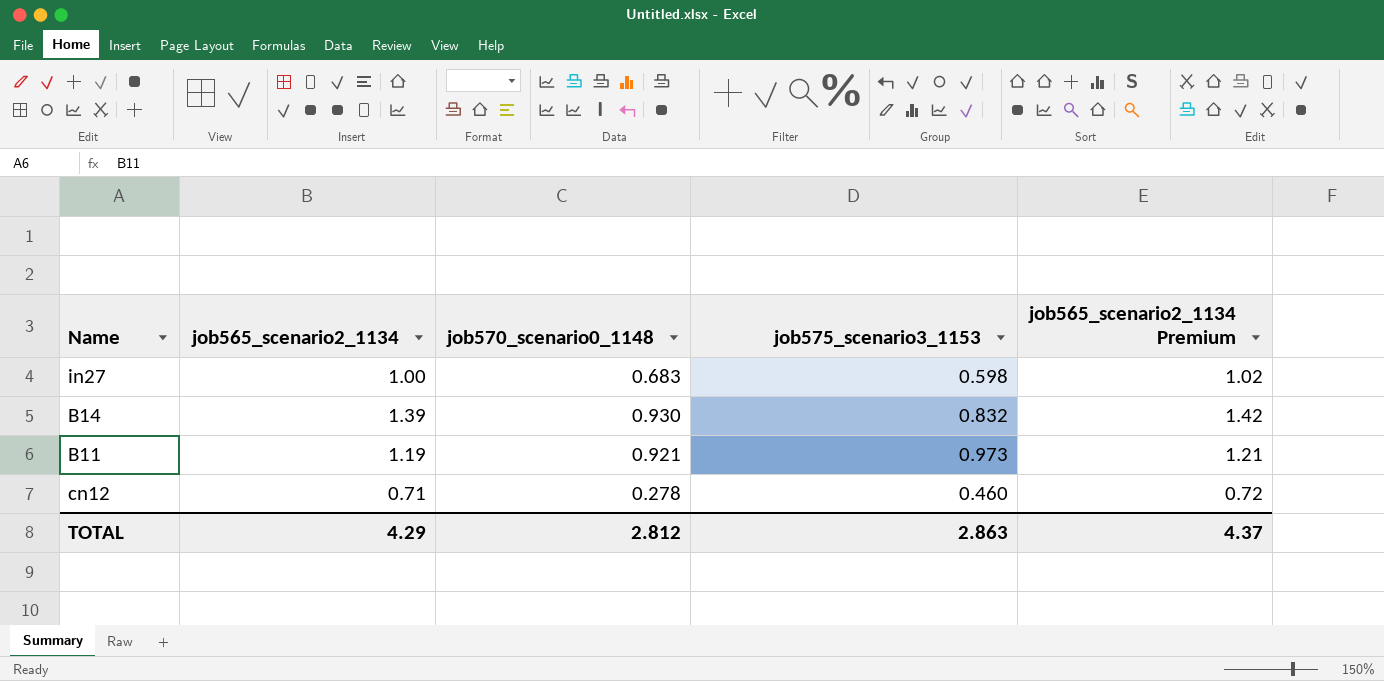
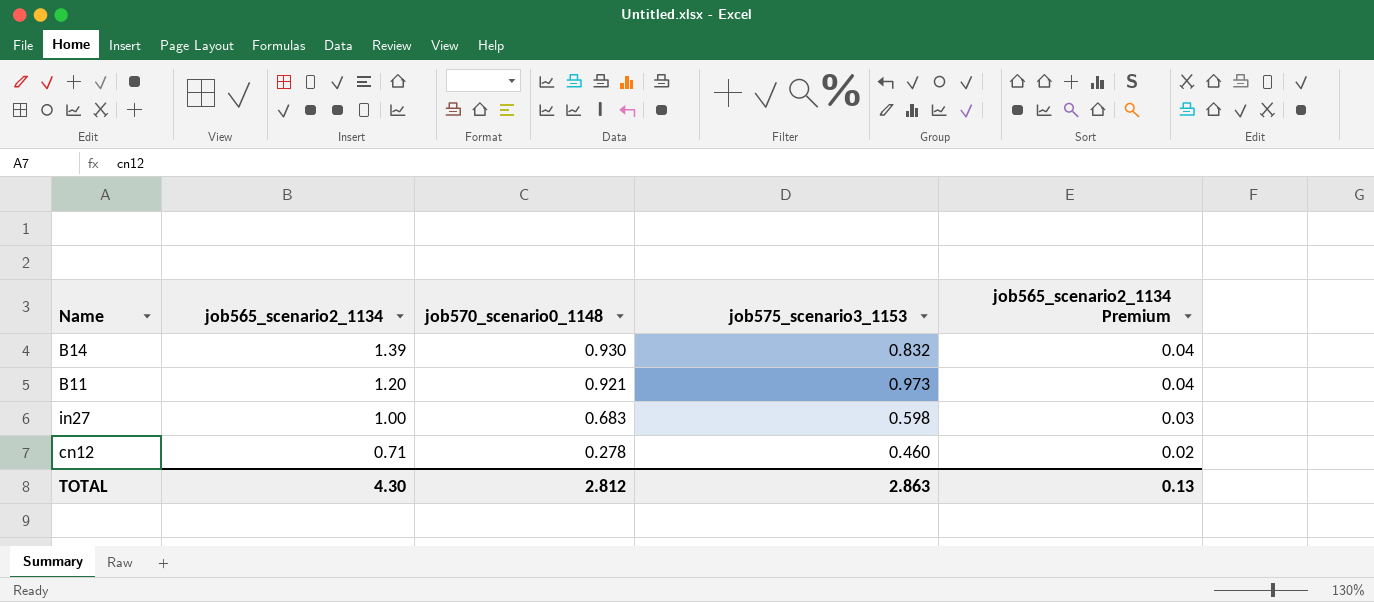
row order: none -> job565_scenario2_1134 descending
column job565_scenario2_1134 Premium | formula: [job565_scenario2_1134] * 1.02 -> [job565_scenario2_1134] * 0.03
B11 | job565_scenario2_1134: 1.19 -> 1.20
TOTAL | job565_scenario2_1134: 4.29 -> 4.30
TOTAL | job565_scenario2_1134 Premium: 4.37 -> 0.13

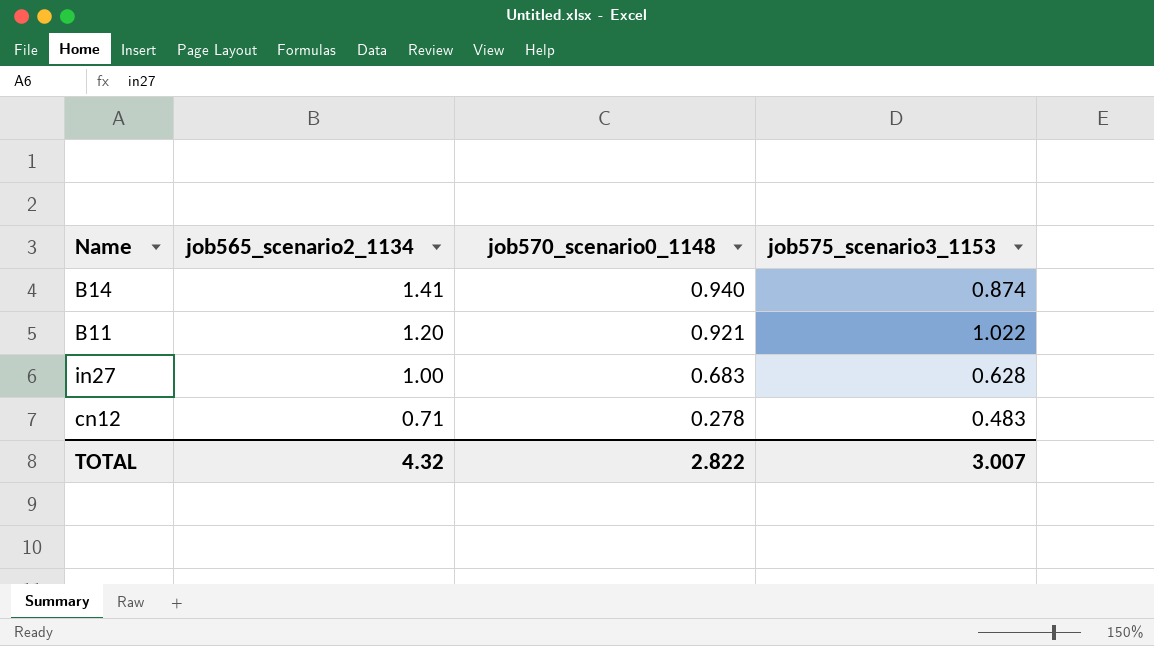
column job565_scenario2_1134 Premium | formula: [job565_scenario2_1134] * 0.03 -> none
B14 | job565_scenario2_1134: 1.39 -> 1.41
B14 | job570_scenario0_1148: 0.930 -> 0.940
B14 | job575_scenario3_1153: 0.832 -> 0.874
B11 | job575_scenario3_1153: 0.973 -> 1.022
in27 | job575_scenario3_1153: 0.598 -> 0.628
cn12 | job575_scenario3_1153: 0.460 -> 0.483
TOTAL | job565_scenario2_1134: 4.30 -> 4.32
TOTAL | job570_scenario0_1148: 2.812 -> 2.822
TOTAL | job575_scenario3_1153: 2.863 -> 3.007

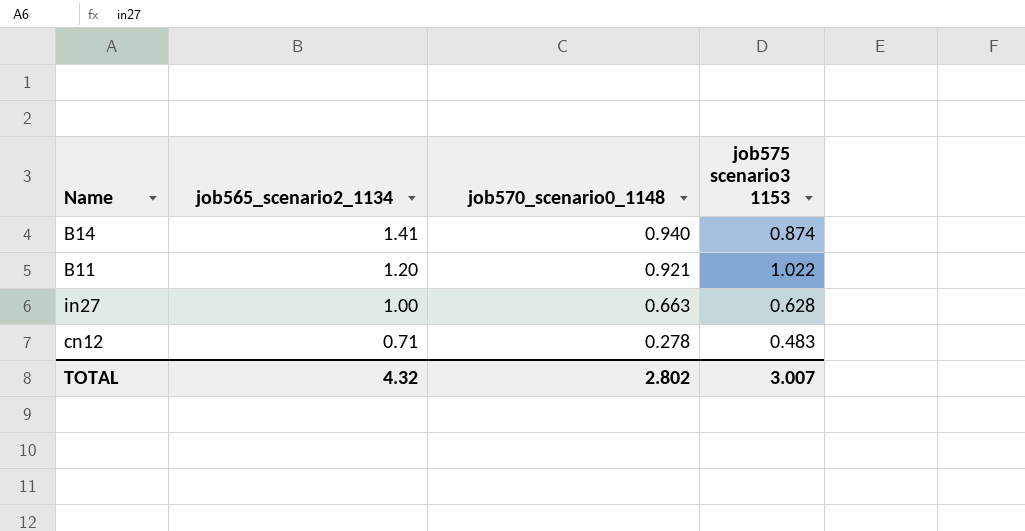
column name: job575_scenario3_1153 -> job575 scenario3 1153
in27 | job570_scenario0_1148: 0.683 -> 0.663
TOTAL | job570_scenario0_1148: 2.822 -> 2.802

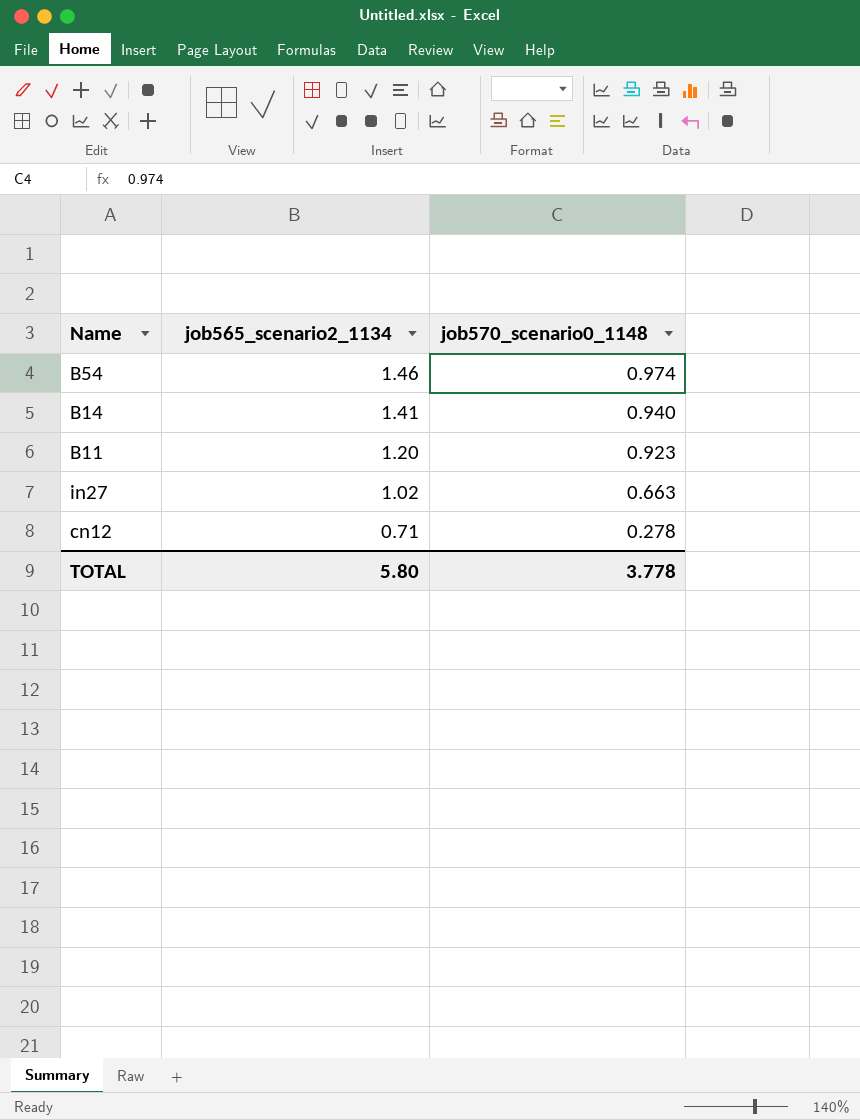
column job575 scenario3 1153 | position: 4 -> none
row B54: none -> 1.46 | 0.974
B11 | job570_scenario0_1148: 0.921 -> 0.923
in27 | job565_scenario2_1134: 1.00 -> 1.02
TOTAL | job565_scenario2_1134: 4.32 -> 5.80
TOTAL | job570_scenario0_1148: 2.802 -> 3.778

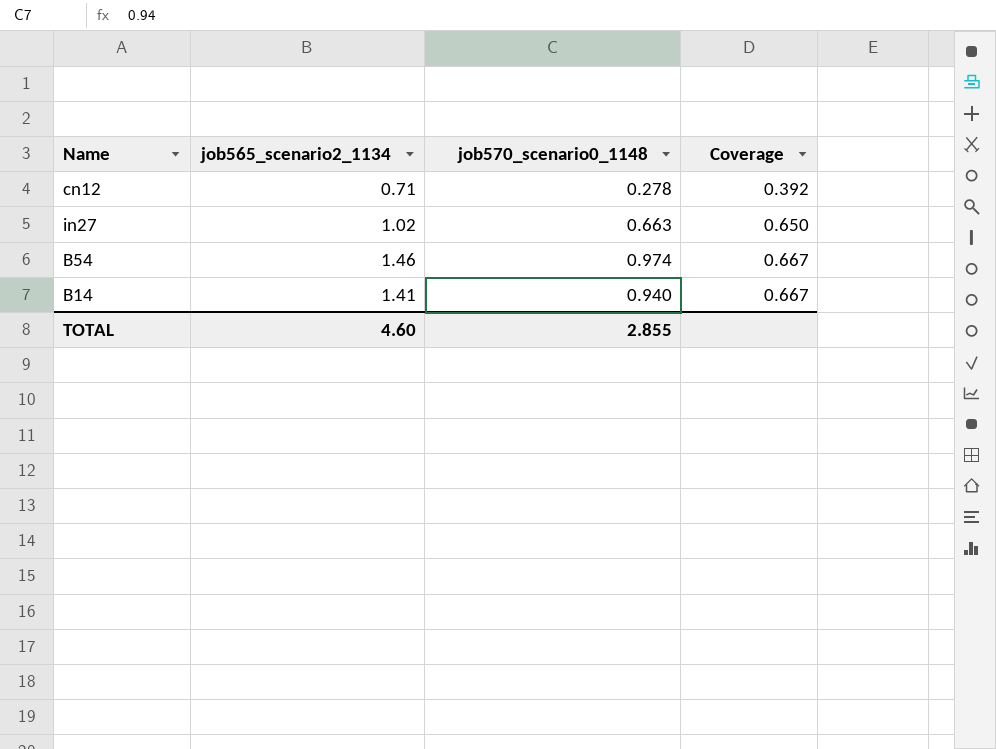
row order: job565_scenario2_1134 descending -> Coverage ascending
column Coverage | formula: none -> [job570_scenario0_1148] / [job565_scenario2_1134]
row B11: 1.20 | 0.923 -> none
TOTAL | job565_scenario2_1134: 5.80 -> 4.60
TOTAL | job570_scenario0_1148: 3.778 -> 2.855

